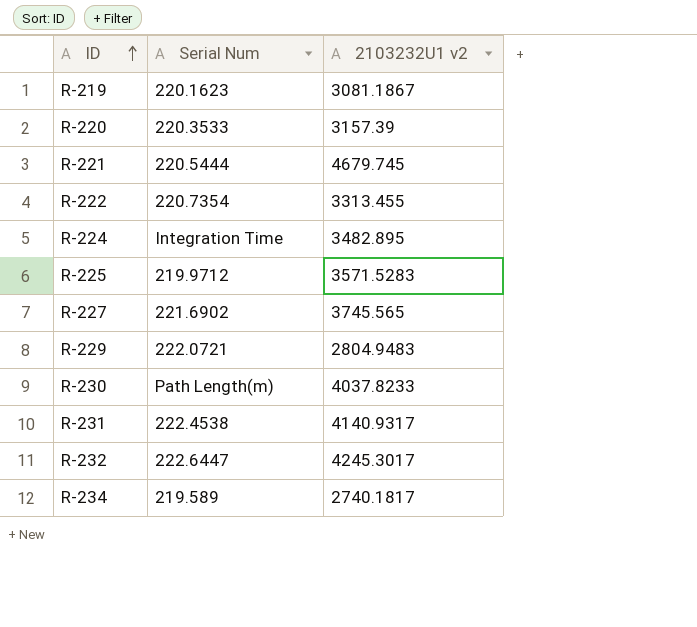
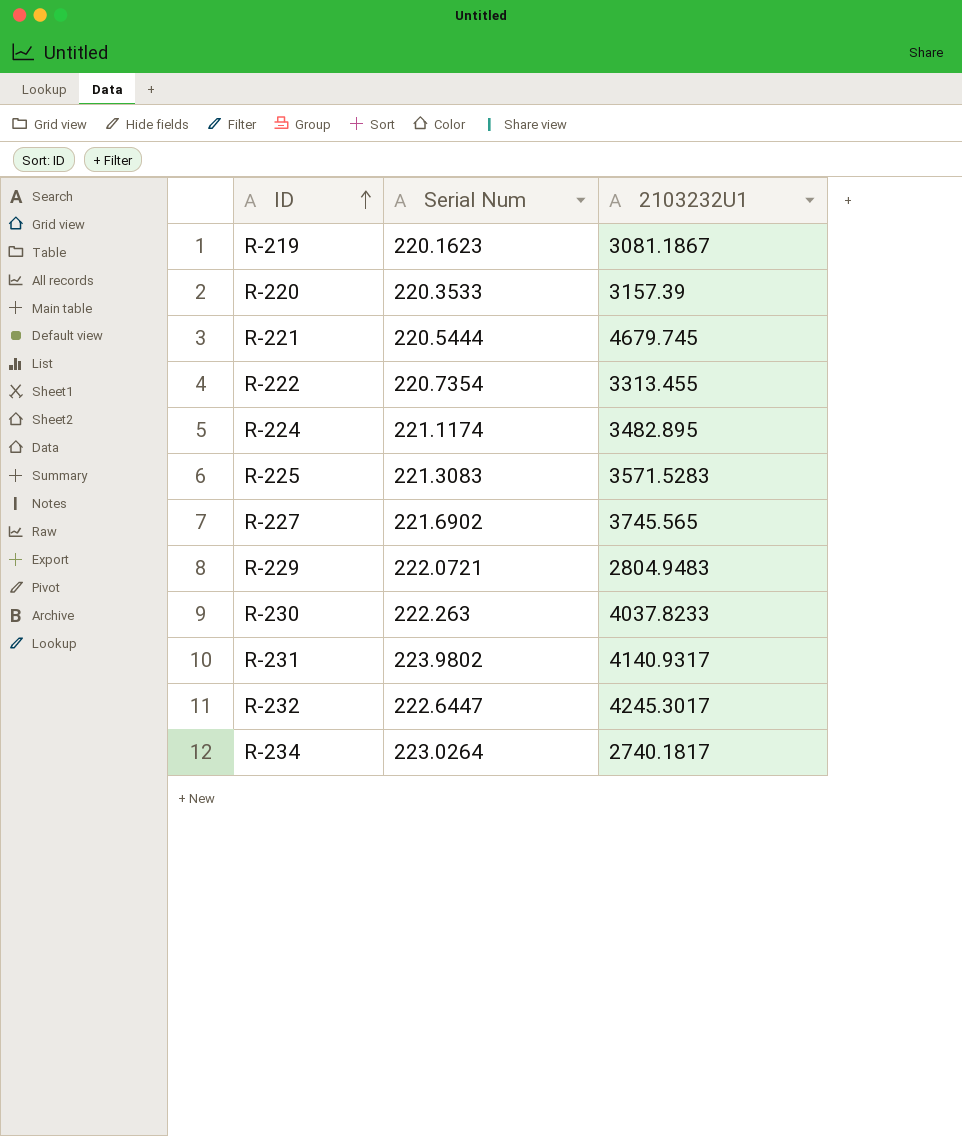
column name: 2103232U1 v2 -> 2103232U1
R-224 | Serial Num: Integration Time -> 221.1174
R-225 | Serial Num: 219.9712 -> 221.3083
R-230 | Serial Num: Path Length(m) -> 222.263
R-231 | Serial Num: 222.4538 -> 223.9802
R-234 | Serial Num: 219.589 -> 223.0264

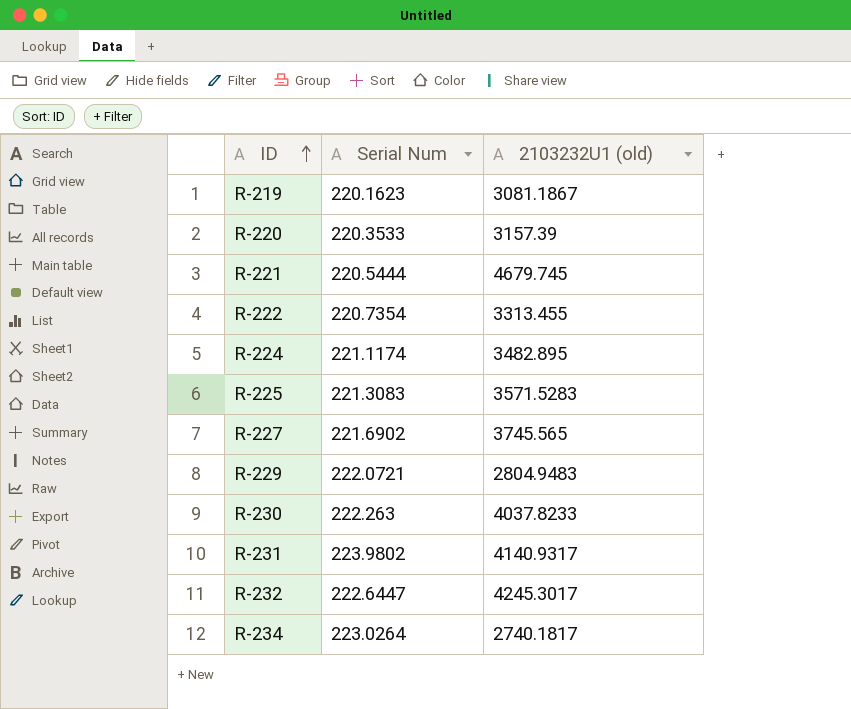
column name: 2103232U1 -> 2103232U1 (old)

